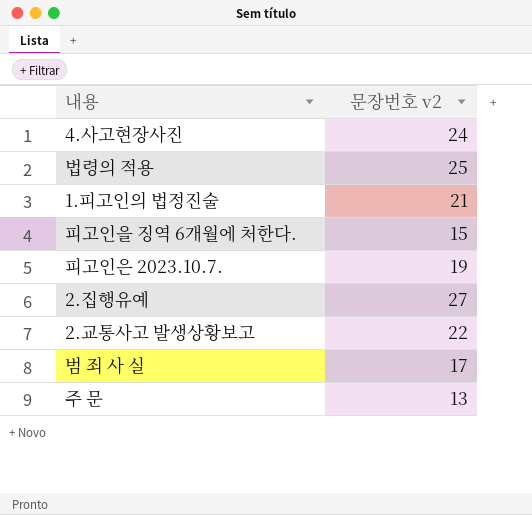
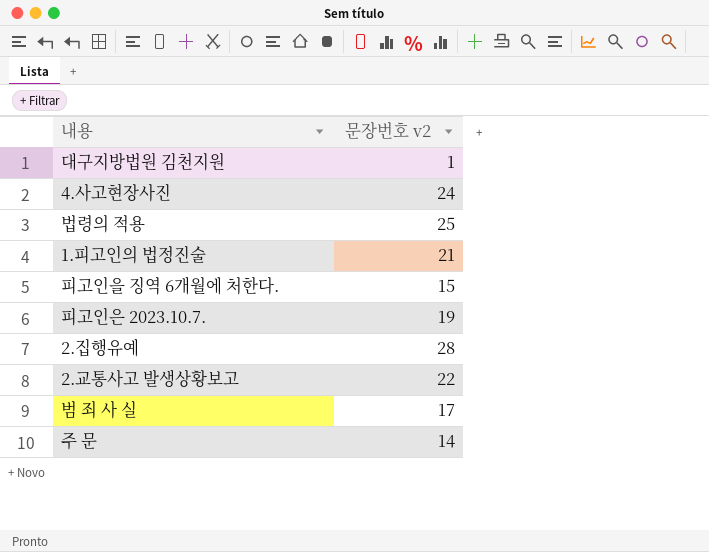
row 대구지방법원 김천지원: none -> 1
2.집행유예 | 문장번호 v2: 27 -> 28
주 문 | 문장번호 v2: 13 -> 14

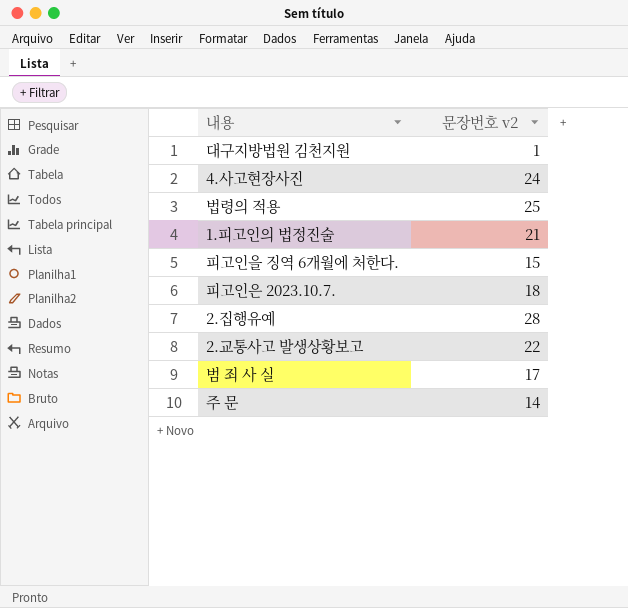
피고인은 2023.10.7. | 문장번호 v2: 19 -> 18

